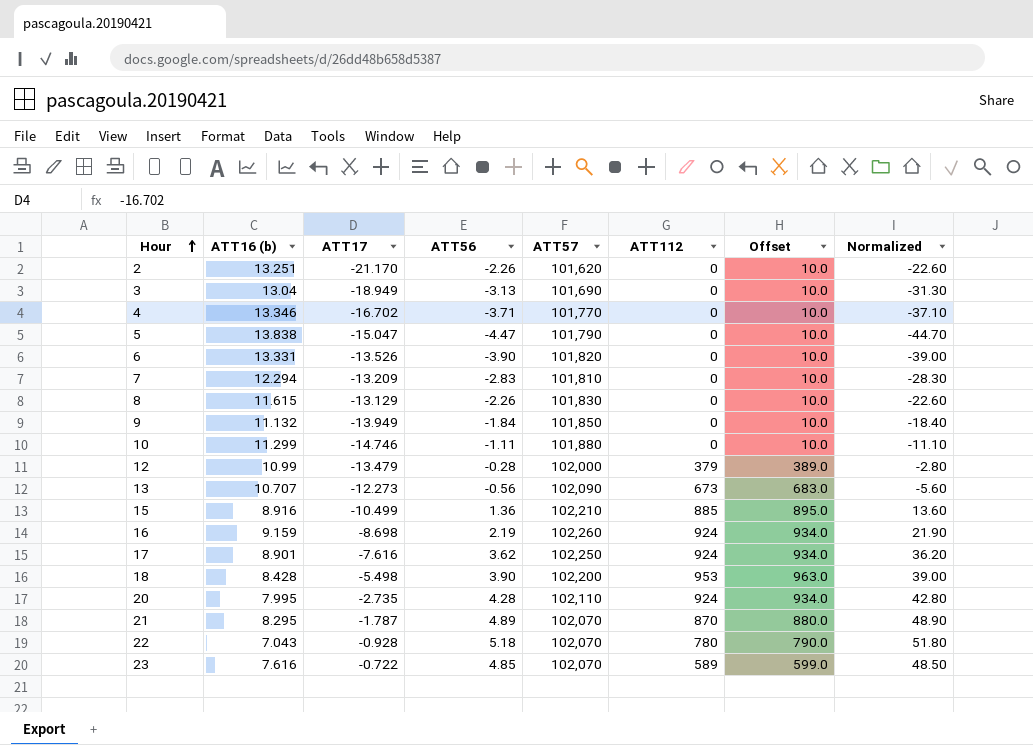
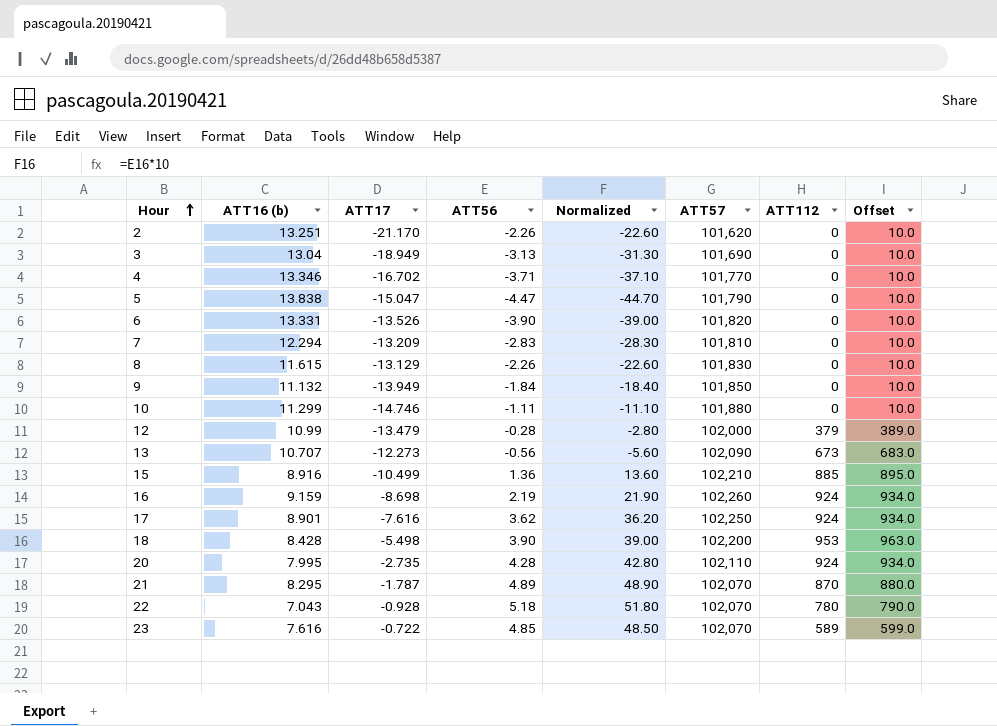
column Normalized | position: 8 -> 5

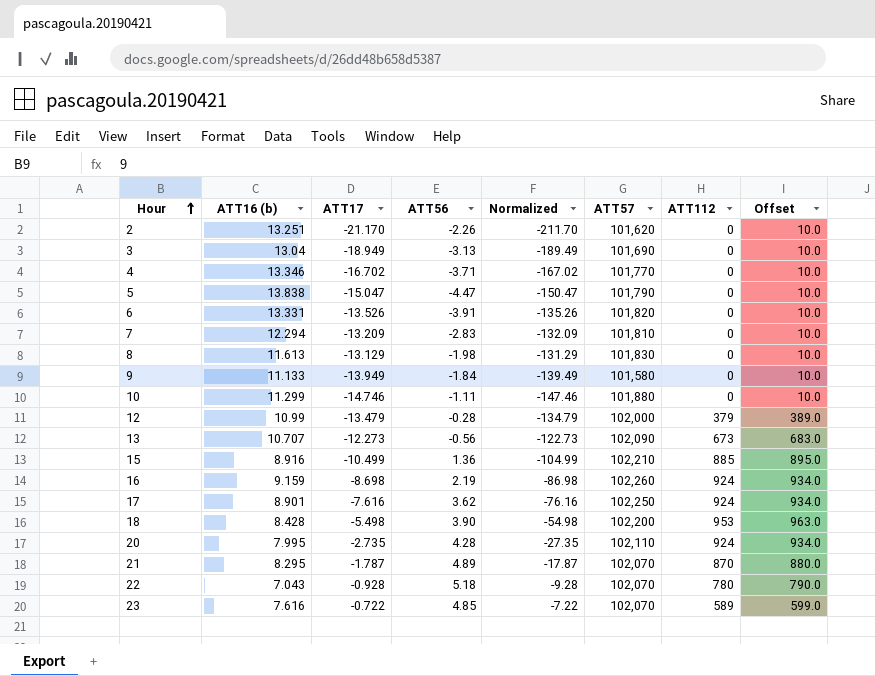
column Normalized | formula: [ATT56] * 10 -> [ATT17] * 10
6 | ATT56: -3.90 -> -3.91
8 | ATT16 (b): 11.615 -> 11.613
8 | ATT56: -2.26 -> -1.98
9 | ATT16 (b): 11.132 -> 11.133
9 | ATT57: 101,850 -> 101,580

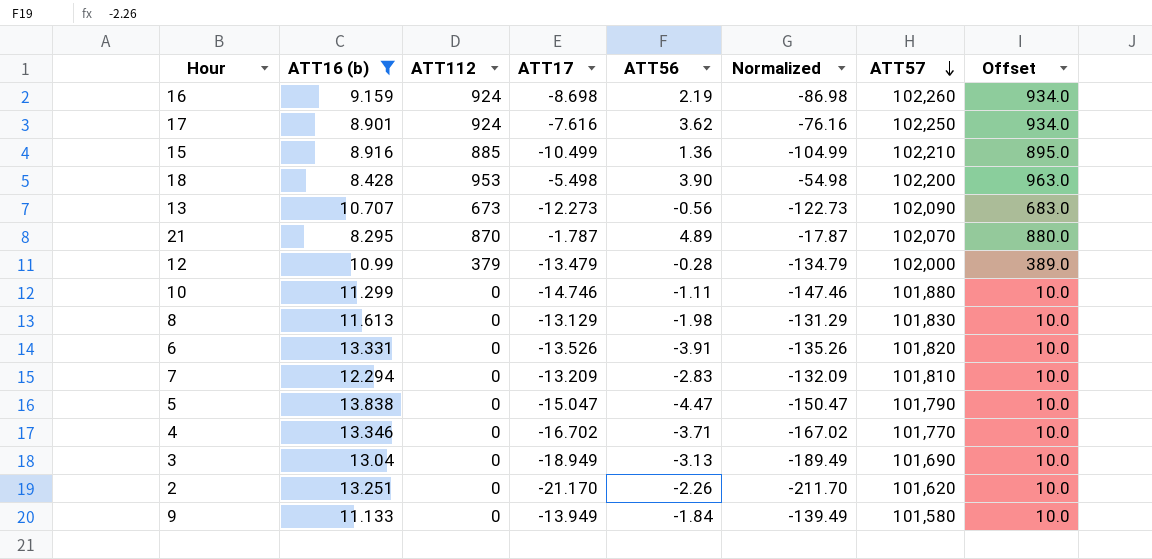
filter: none -> ATT16 (b) >= 8.295
row order: Hour ascending -> ATT57 descending
column ATT112 | position: 7 -> 3

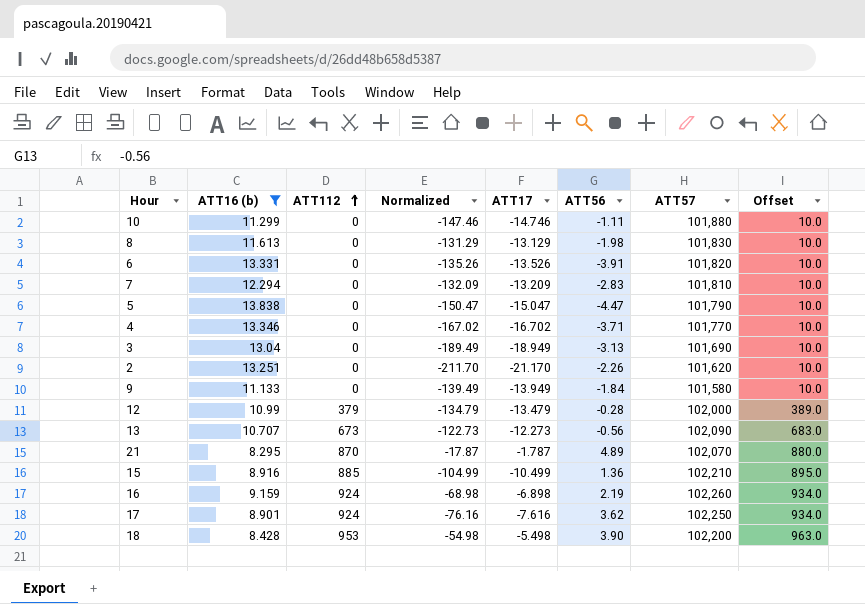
row order: ATT57 descending -> ATT112 ascending
column Normalized | position: 6 -> 4
16 | Normalized: -86.98 -> -68.98
16 | ATT17: -8.698 -> -6.898

